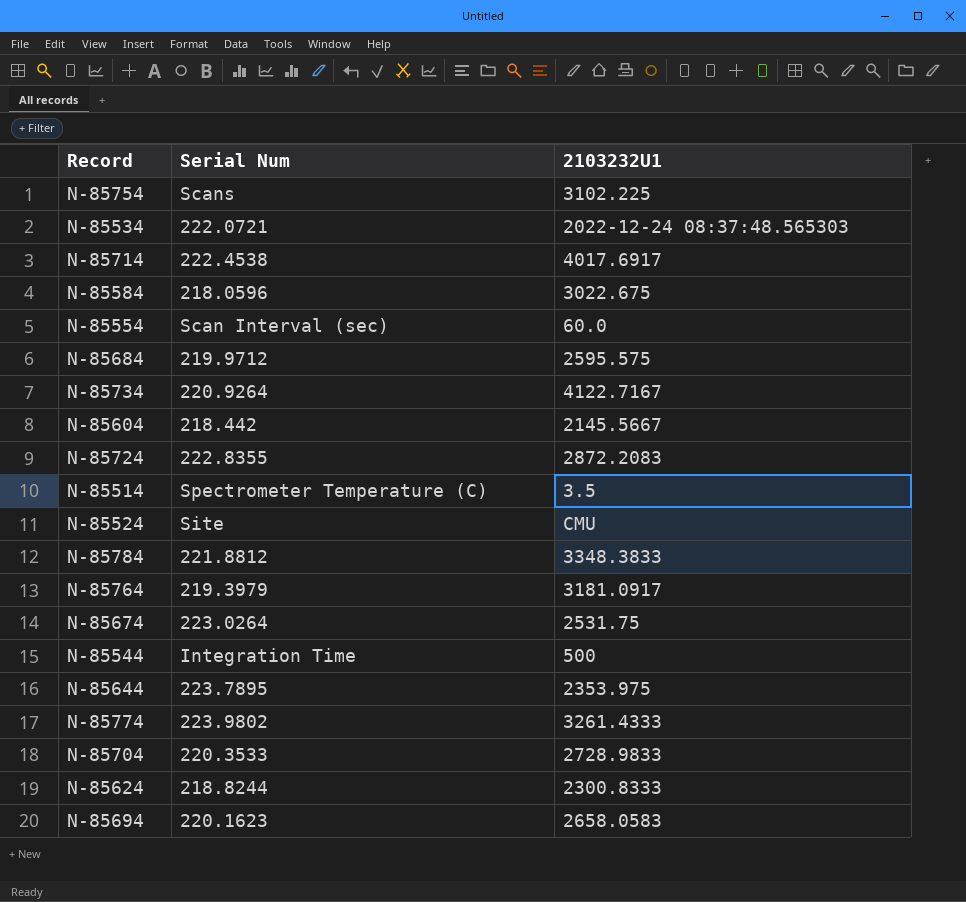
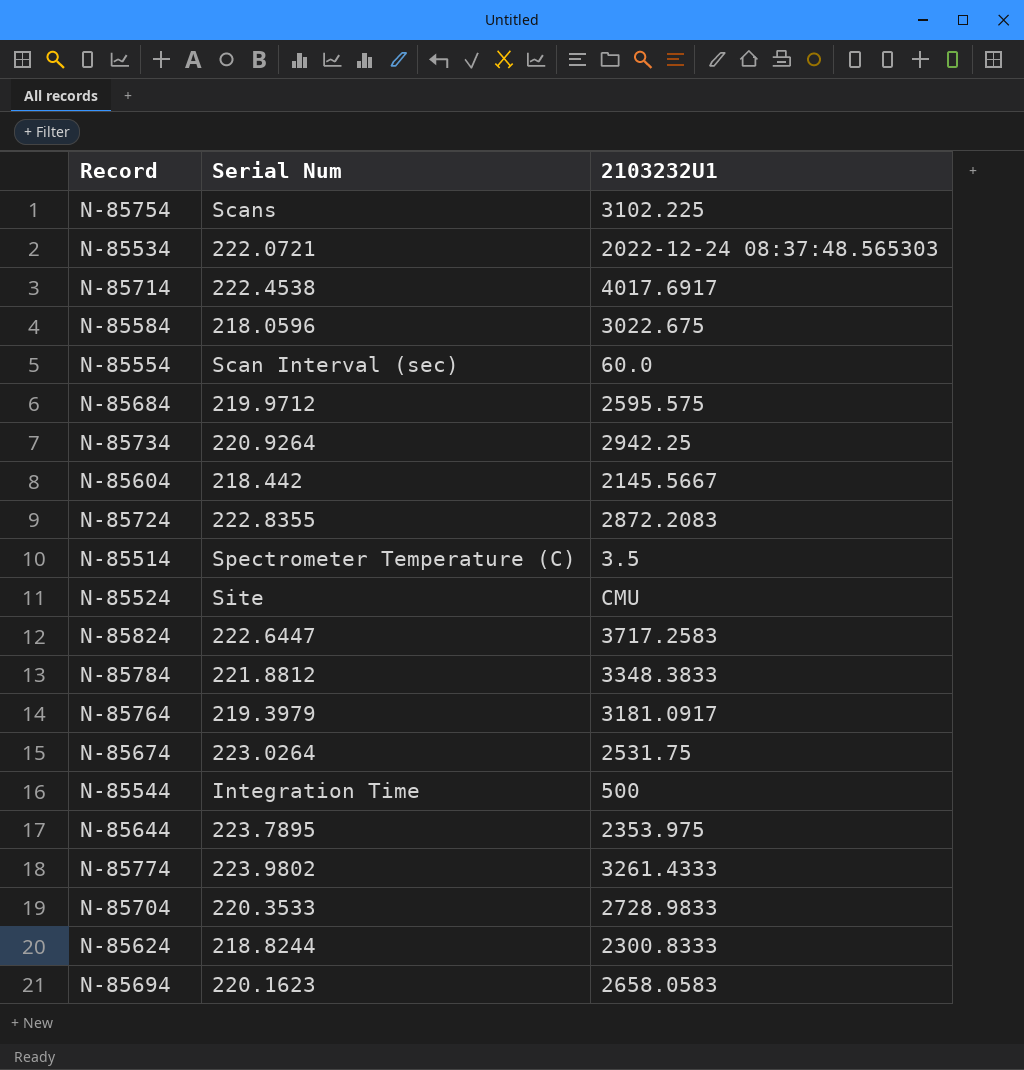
N-85734 | 2103232U1: 4122.7167 -> 2942.25
row N-85824: none -> 222.6447 | 3717.2583

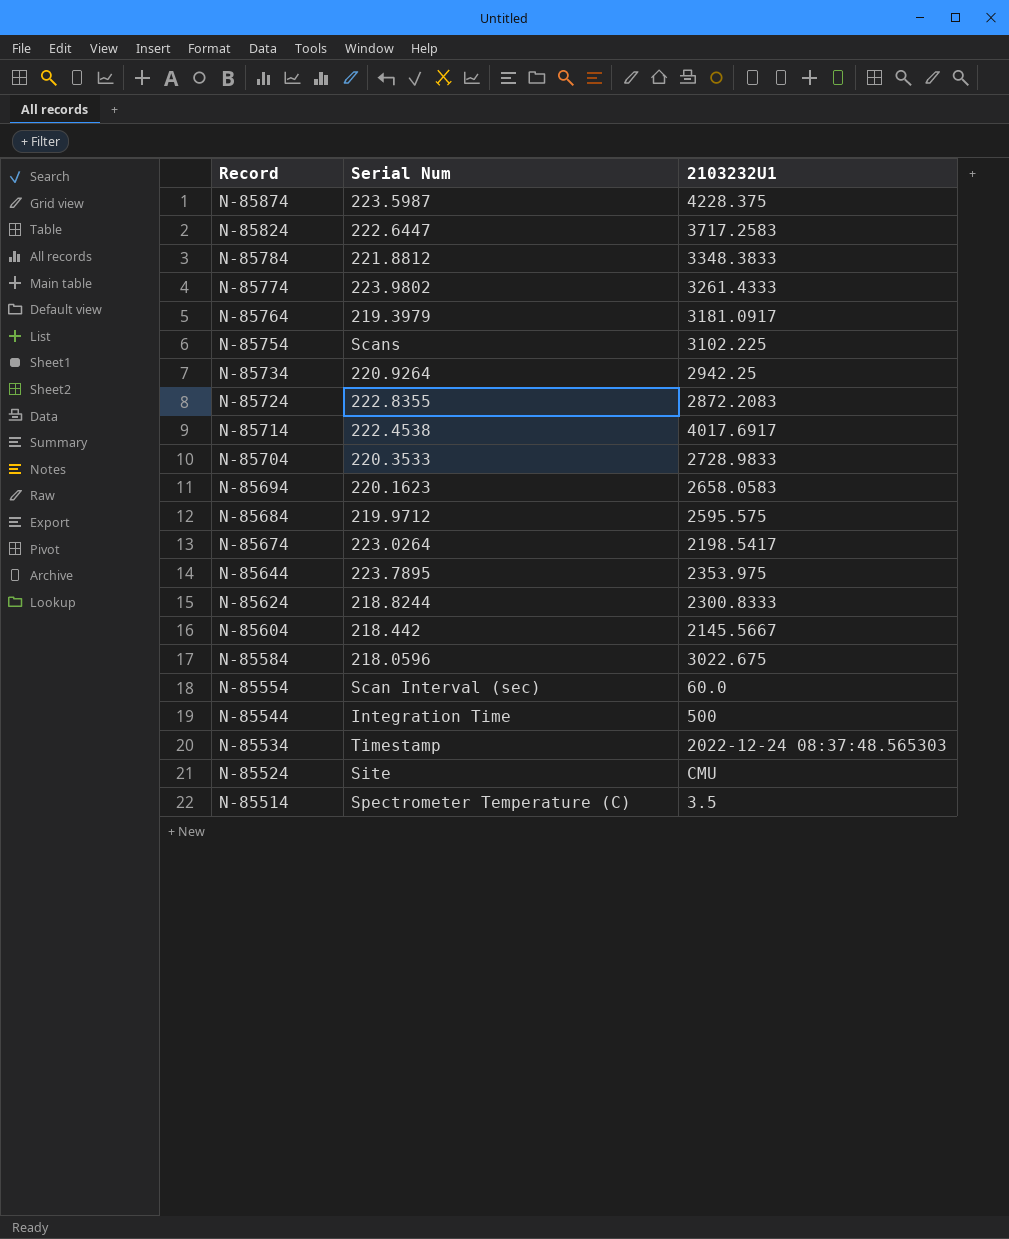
row order: none -> Record descending
row N-85874: none -> 223.5987 | 4228.375
N-85674 | 2103232U1: 2531.75 -> 2198.5417
N-85534 | Serial Num: 222.0721 -> Timestamp

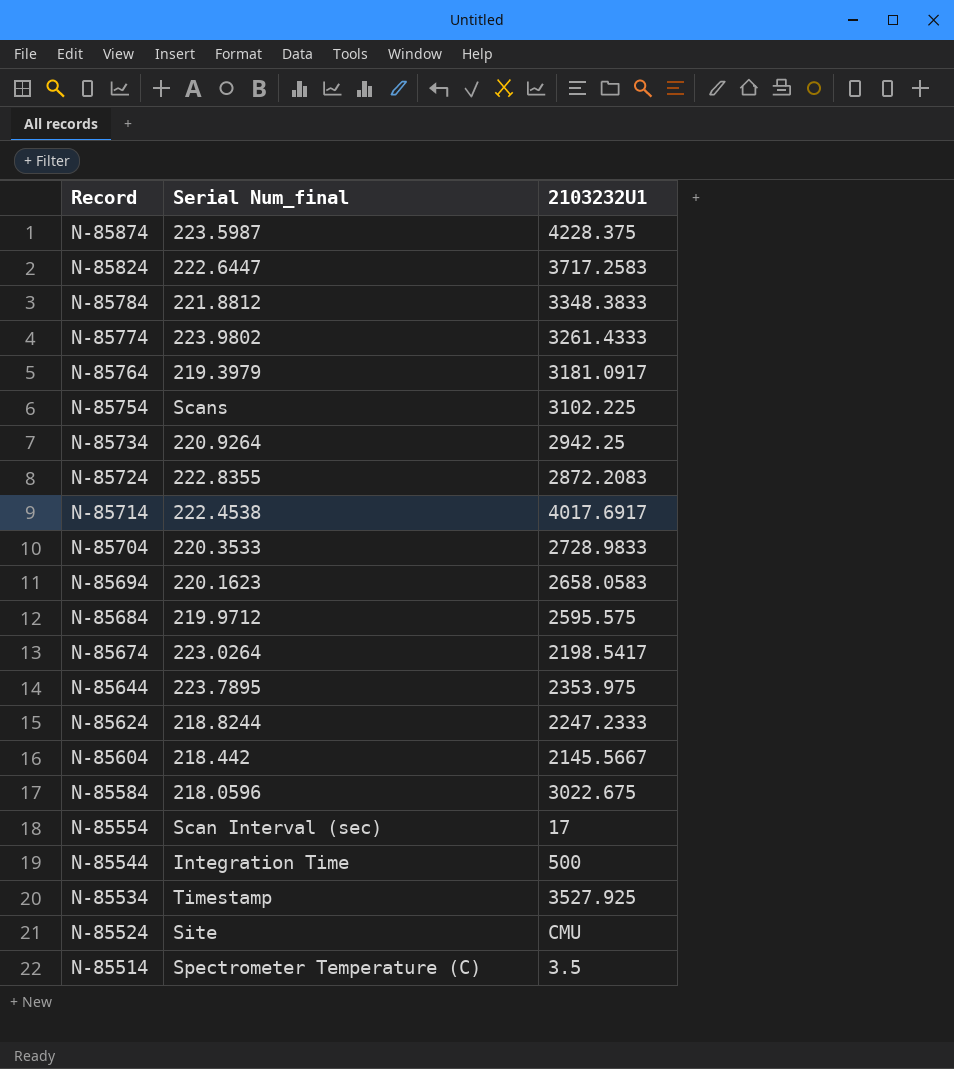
column name: Serial Num -> Serial Num_final
N-85624 | 2103232U1: 2300.8333 -> 2247.2333
N-85554 | 2103232U1: 60.0 -> 17
N-85534 | 2103232U1: 2022-12-24 08:37:48.565303 -> 3527.925

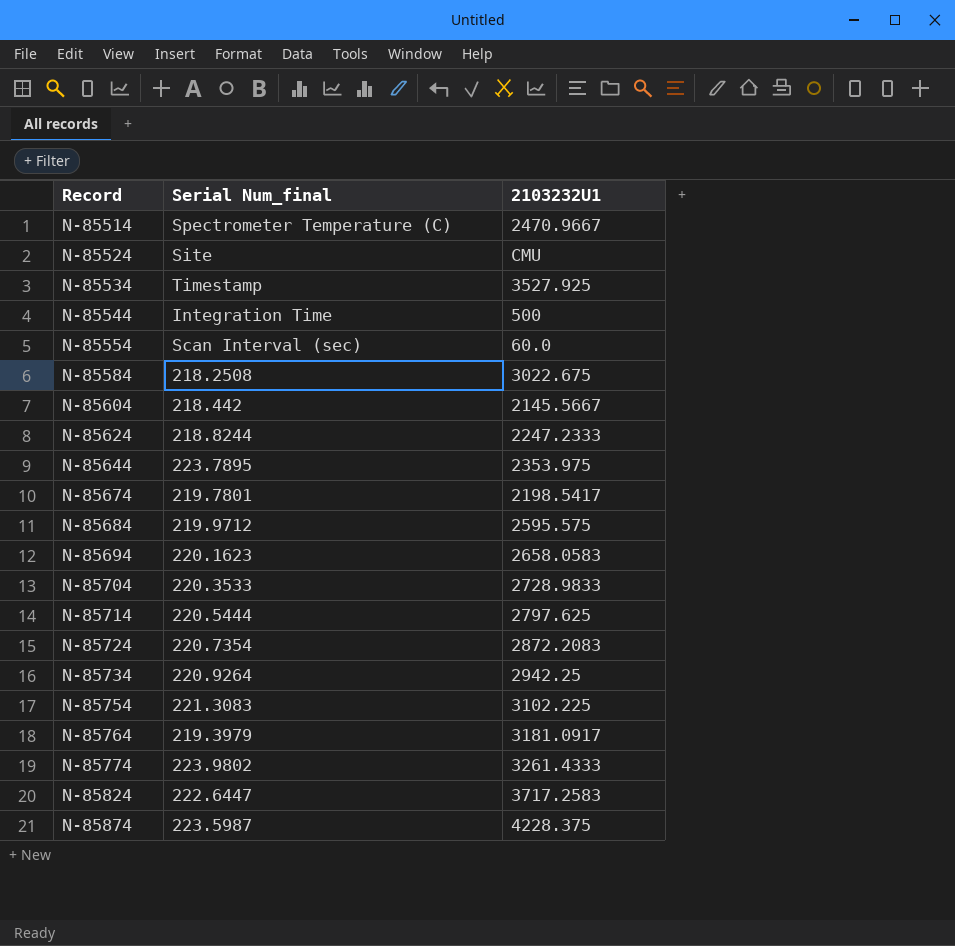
row order: Record descending -> Record ascending
row N-85784: 221.8812 | 3348.3833 -> none
N-85514 | 2103232U1: 3.5 -> 2470.9667
N-85554 | 2103232U1: 17 -> 60.0
N-85584 | Serial Num_final: 218.0596 -> 218.2508
N-85674 | Serial Num_final: 223.0264 -> 219.7801
N-85714 | Serial Num_final: 222.4538 -> 220.5444
N-85714 | 2103232U1: 4017.6917 -> 2797.625
N-85724 | Serial Num_final: 222.8355 -> 220.7354
N-85754 | Serial Num_final: Scans -> 221.3083

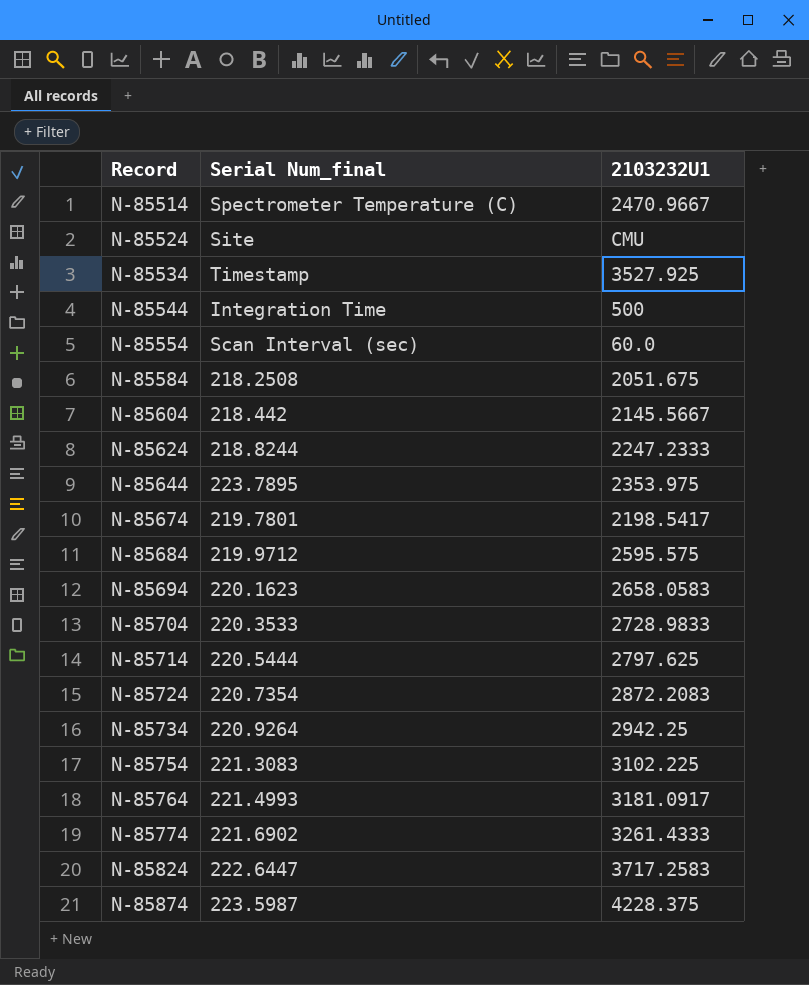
N-85584 | 2103232U1: 3022.675 -> 2051.675
N-85764 | Serial Num_final: 219.3979 -> 221.4993
N-85774 | Serial Num_final: 223.9802 -> 221.6902

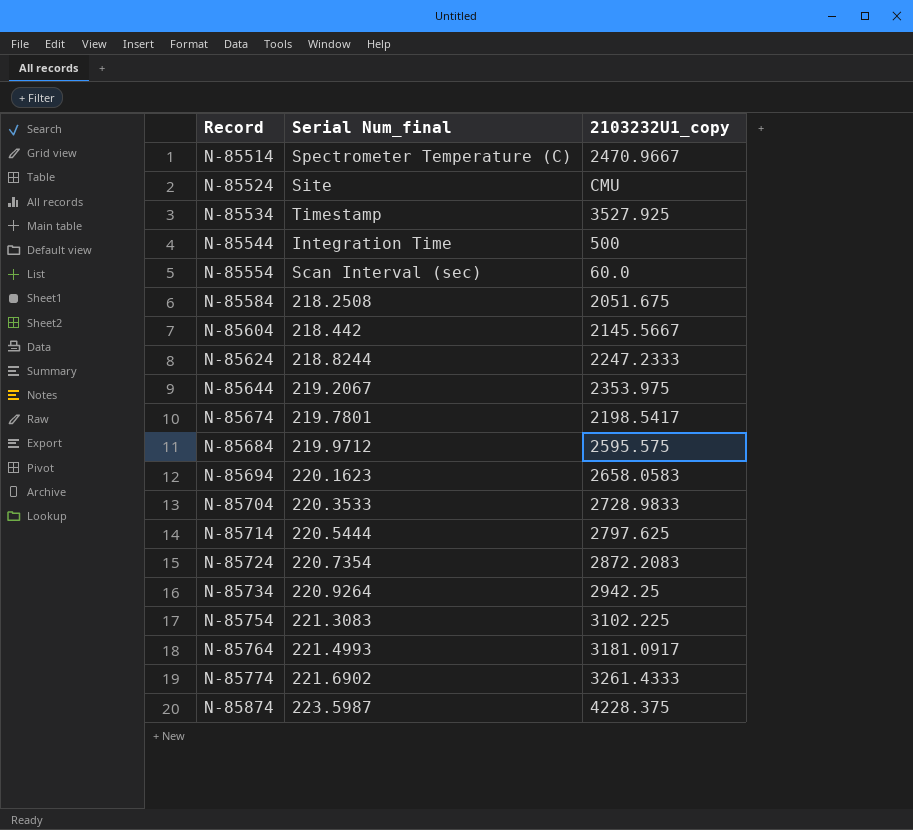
column name: 2103232U1 -> 2103232U1_copy
row N-85824: 222.6447 | 3717.2583 -> none
N-85644 | Serial Num_final: 223.7895 -> 219.2067

